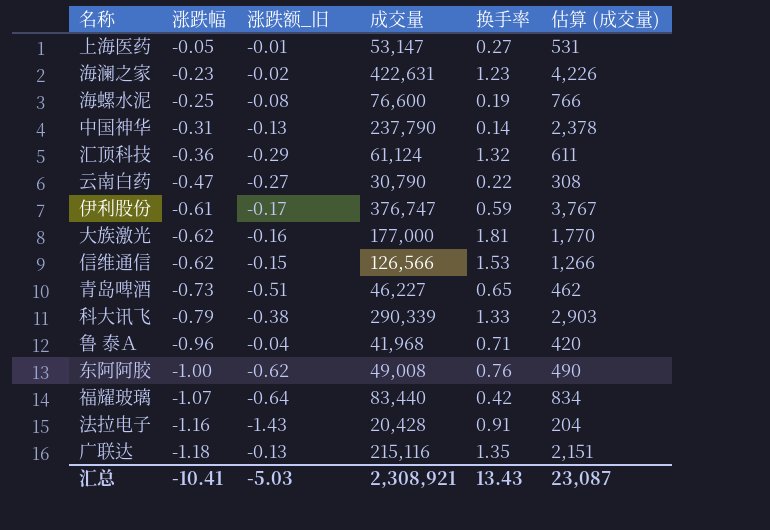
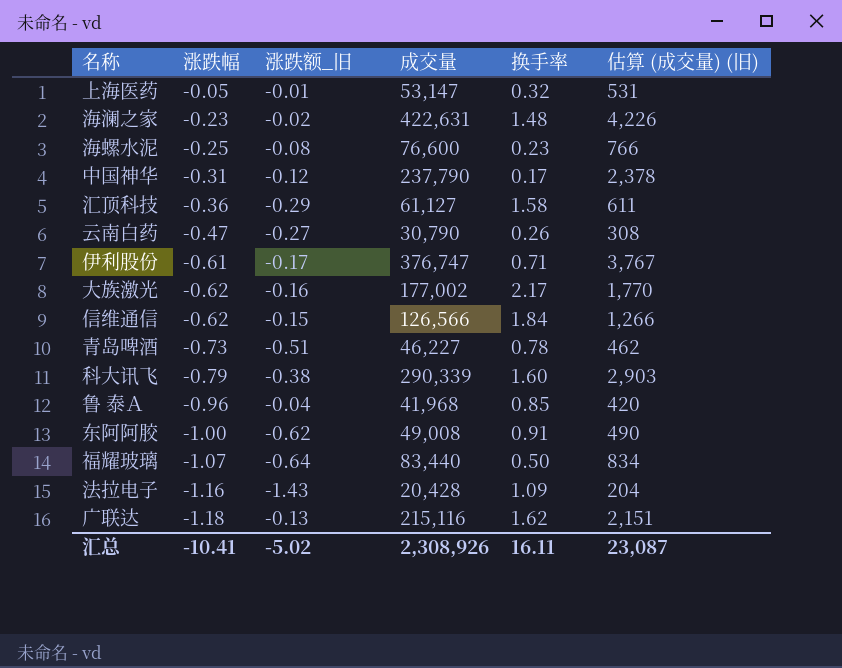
column name: 估算 (成交量) -> 估算 (成交量) (旧)
上海医药 | 换手率: 0.27 -> 0.32
海澜之家 | 换手率: 1.23 -> 1.48
海螺水泥 | 换手率: 0.19 -> 0.23
中国神华 | 涨跌额_旧: -0.13 -> -0.12
中国神华 | 换手率: 0.14 -> 0.17
汇顶科技 | 成交量: 61,124 -> 61,127
汇顶科技 | 换手率: 1.32 -> 1.58
云南白药 | 换手率: 0.22 -> 0.26
伊利股份 | 换手率: 0.59 -> 0.71
大族激光 | 成交量: 177,000 -> 177,002
大族激光 | 换手率: 1.81 -> 2.17
信维通信 | 换手率: 1.53 -> 1.84
青岛啤酒 | 换手率: 0.65 -> 0.78
科大讯飞 | 换手率: 1.33 -> 1.60
鲁 泰Ａ | 换手率: 0.71 -> 0.85
东阿阿胶 | 换手率: 0.76 -> 0.91
福耀玻璃 | 换手率: 0.42 -> 0.50
法拉电子 | 换手率: 0.91 -> 1.09
广联达 | 换手率: 1.35 -> 1.62
汇总 | 涨跌额_旧: -5.03 -> -5.02
汇总 | 成交量: 2,308,921 -> 2,308,926
汇总 | 换手率: 13.43 -> 16.11

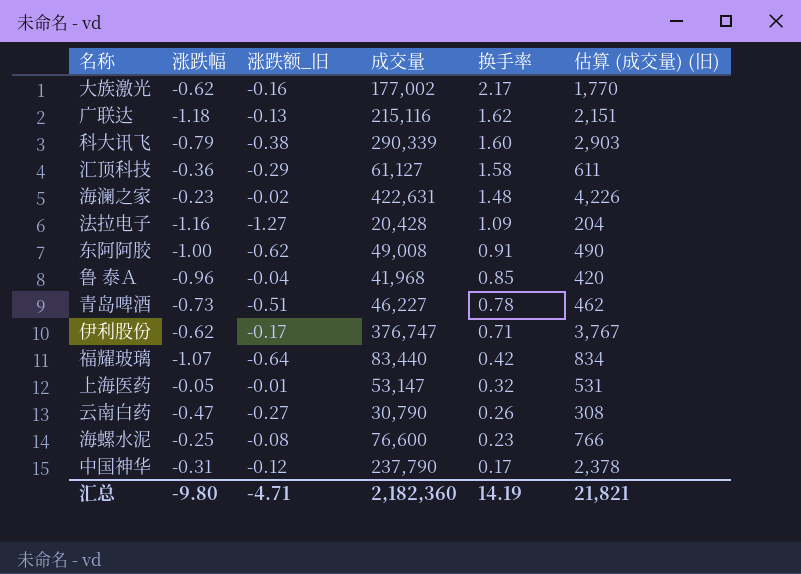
row order: 涨跌幅 descending -> 换手率 descending
row 信维通信: -0.62 | -0.15 | 126,566 | 1.84 | 1,266 -> none
法拉电子 | 涨跌额_旧: -1.43 -> -1.27
伊利股份 | 涨跌幅: -0.61 -> -0.62
福耀玻璃 | 换手率: 0.50 -> 0.42
汇总 | 涨跌幅: -10.41 -> -9.80
汇总 | 涨跌额_旧: -5.02 -> -4.71
汇总 | 成交量: 2,308,926 -> 2,182,360
汇总 | 换手率: 16.11 -> 14.19
汇总 | 估算 (成交量) (旧): 23,087 -> 21,821

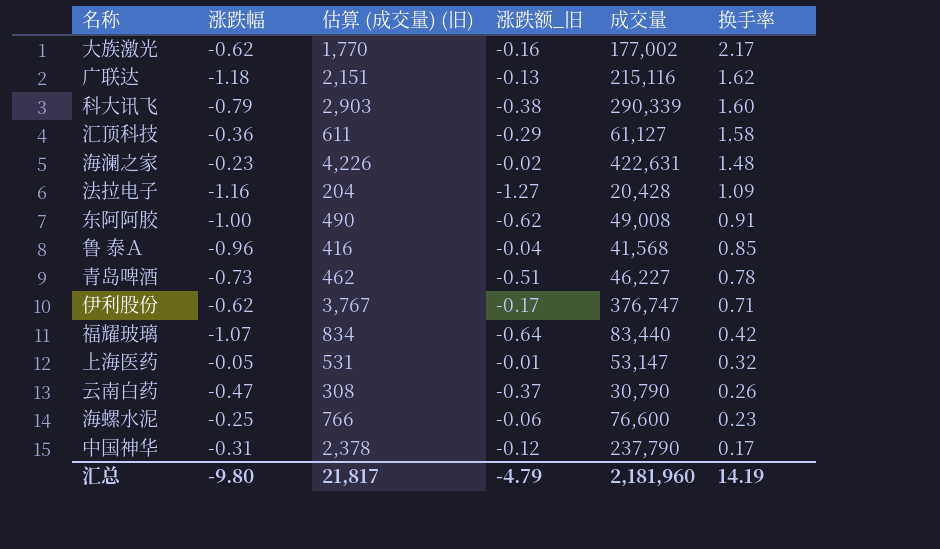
column 估算 (成交量) (旧) | position: 6 -> 3
鲁 泰Ａ | 估算 (成交量) (旧): 420 -> 416
鲁 泰Ａ | 成交量: 41,968 -> 41,568
云南白药 | 涨跌额_旧: -0.27 -> -0.37
海螺水泥 | 涨跌额_旧: -0.08 -> -0.06
汇总 | 估算 (成交量) (旧): 21,821 -> 21,817
汇总 | 涨跌额_旧: -4.71 -> -4.79
汇总 | 成交量: 2,182,360 -> 2,181,960

